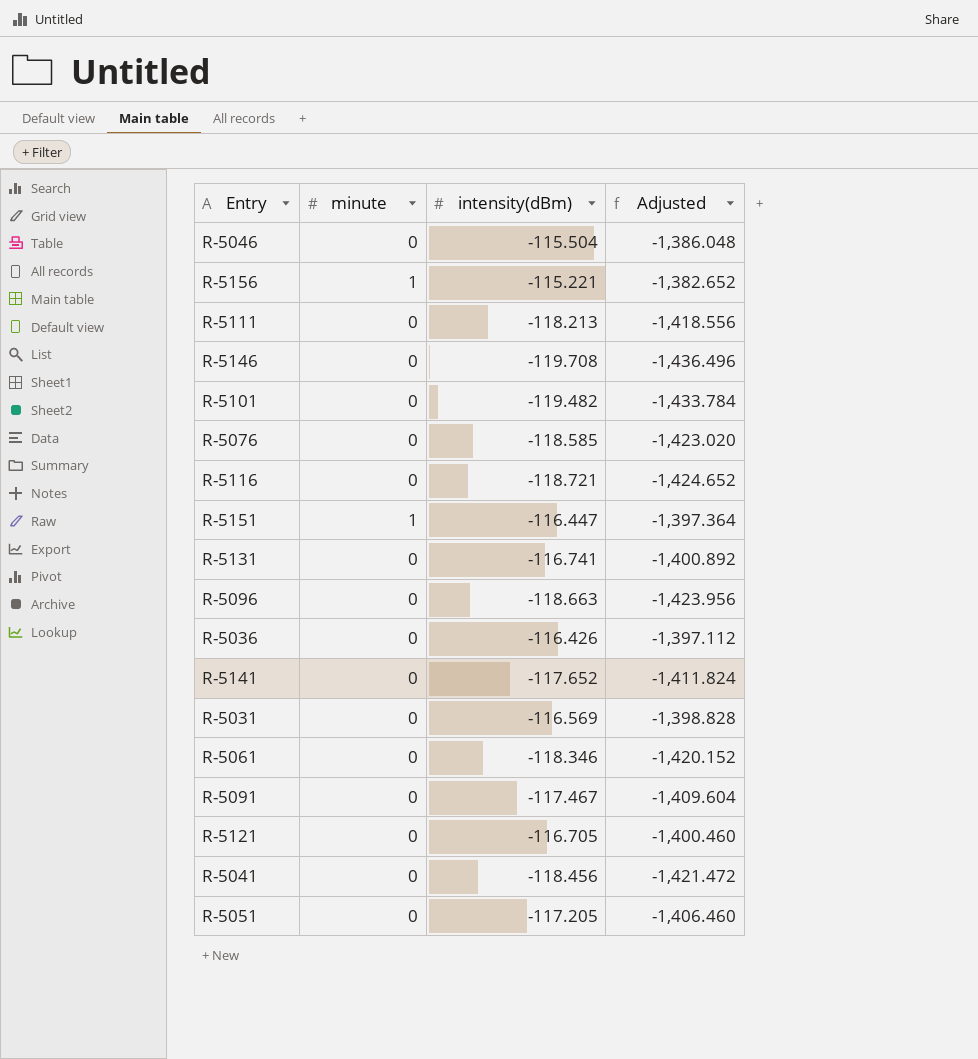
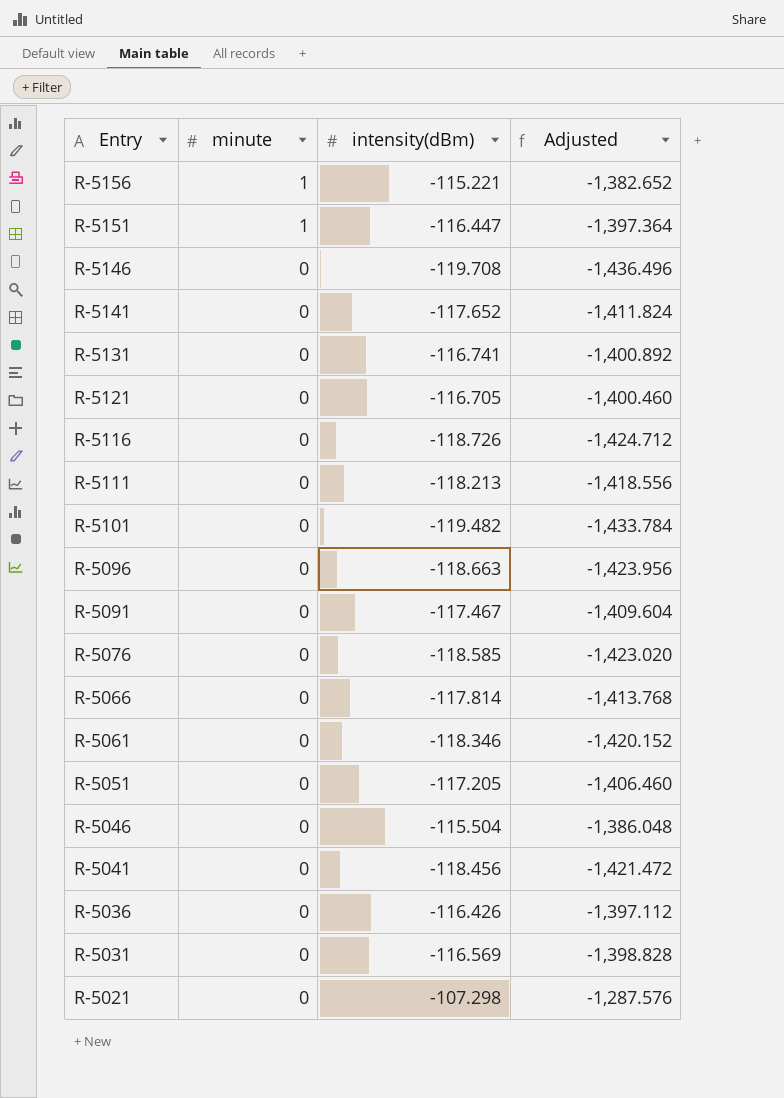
row order: none -> Entry descending
R-5116 | intensity(dBm): -118.721 -> -118.726
R-5116 | Adjusted: -1,424.652 -> -1,424.712
row R-5066: none -> 0 | -117.814 | -1,413.768
row R-5021: none -> 0 | -107.298 | -1,287.576

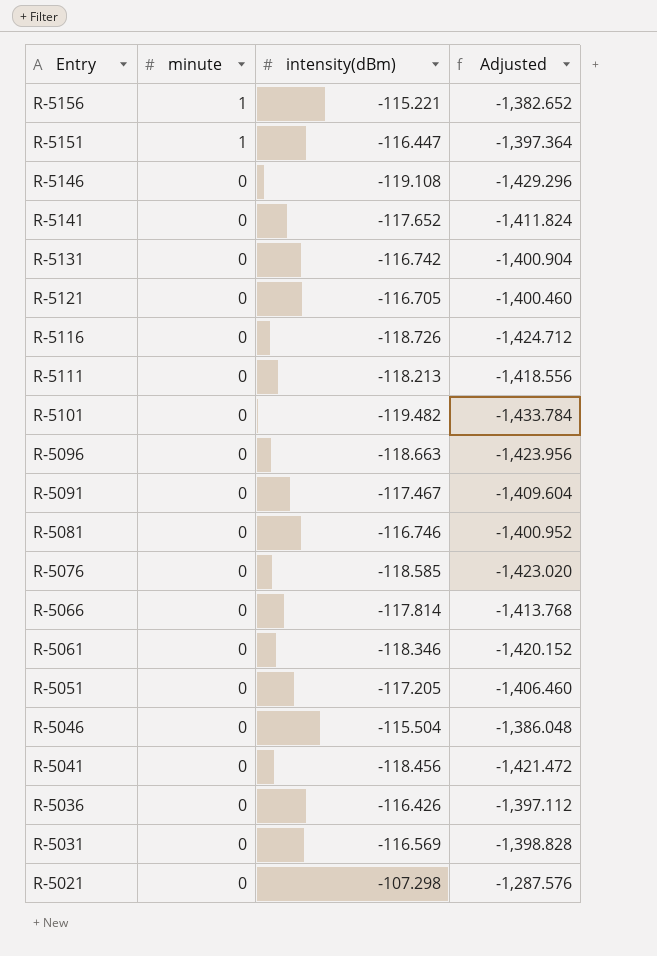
R-5146 | intensity(dBm): -119.708 -> -119.108
R-5146 | Adjusted: -1,436.496 -> -1,429.296
R-5131 | intensity(dBm): -116.741 -> -116.742
R-5131 | Adjusted: -1,400.892 -> -1,400.904
row R-5081: none -> 0 | -116.746 | -1,400.952

